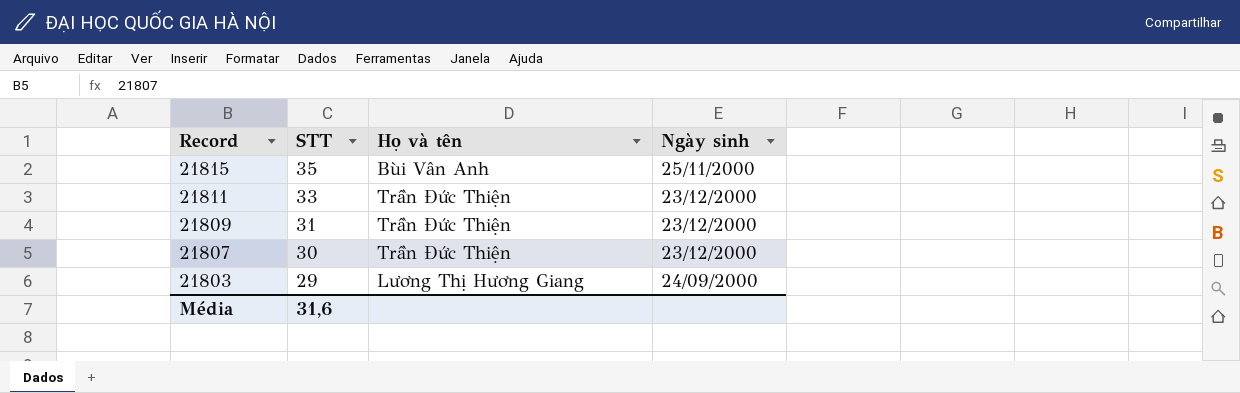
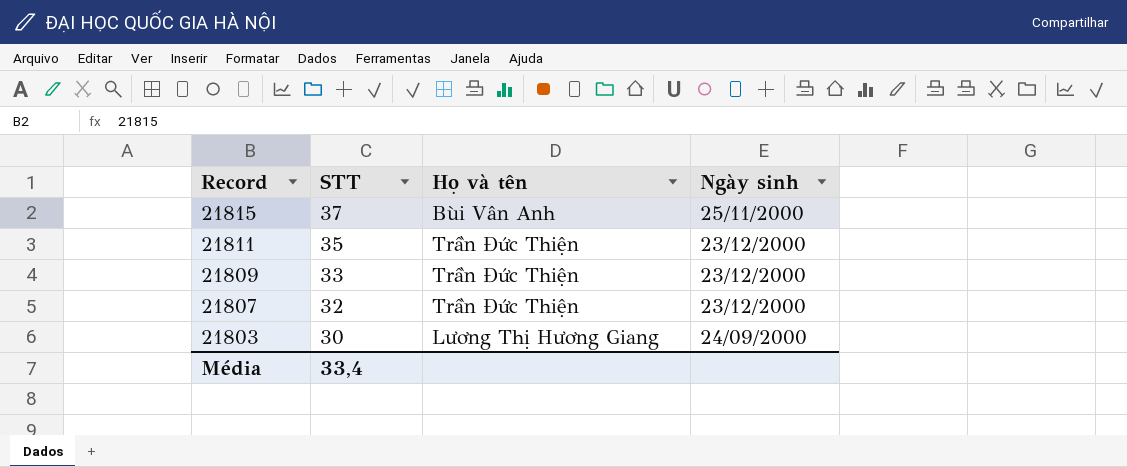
21815 | STT: 35 -> 37
21811 | STT: 33 -> 35
21809 | STT: 31 -> 33
21807 | STT: 30 -> 32
21803 | STT: 29 -> 30
Média | STT: 31,6 -> 33,4

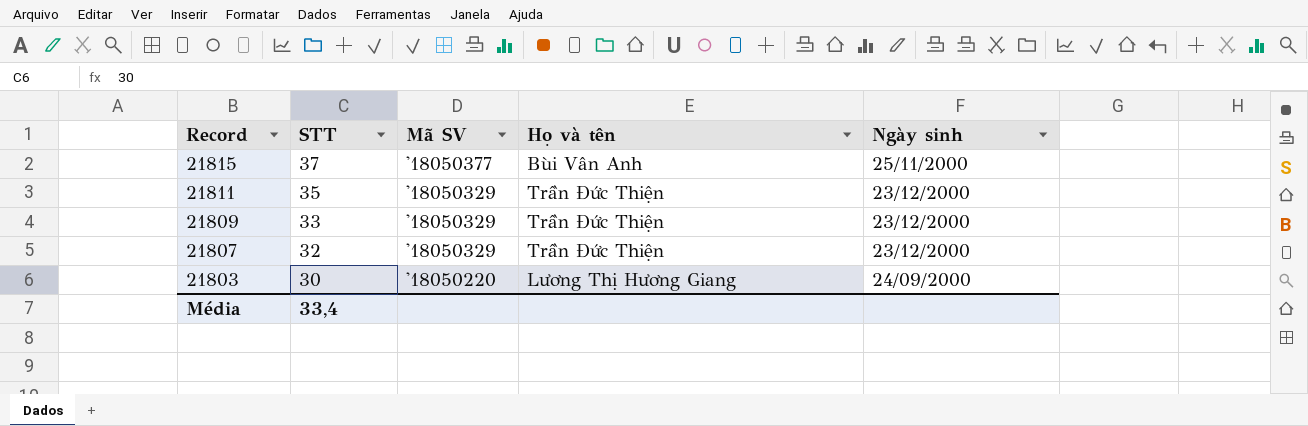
column Mã SV | position: none -> 3

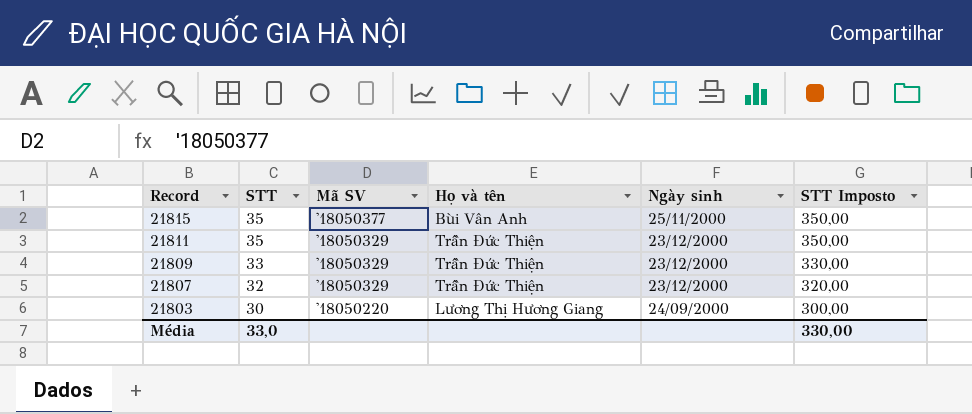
column STT Imposto | formula: none -> [STT] * 10
21815 | STT: 37 -> 35
Média | STT: 33,4 -> 33,0

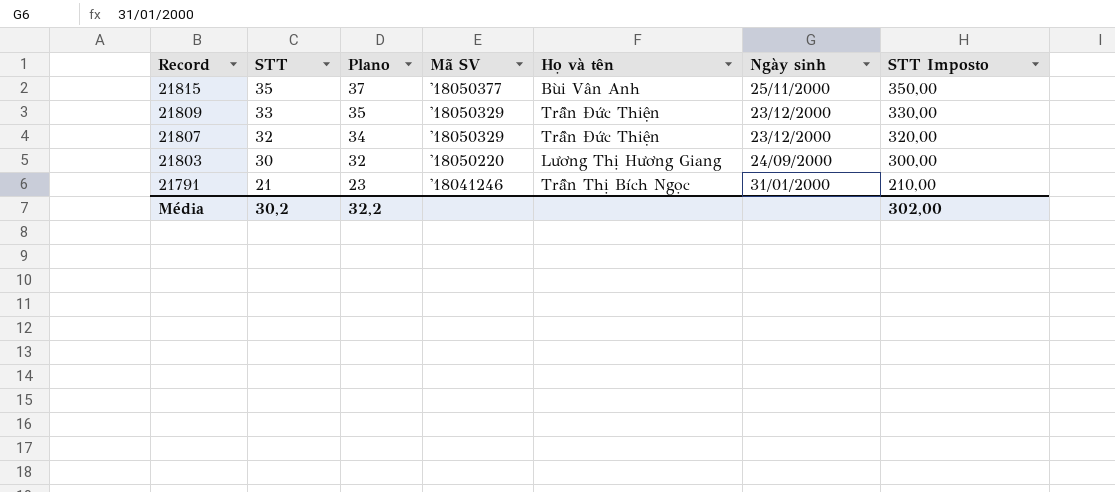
column Plano | formula: none -> [STT] + 2
row 21811: 35 | '18050329 | Trần Đức Thiện | 23/12/2000 | 350,00 -> none
row 21791: none -> 21 | 23 | '18041246 | Trần Thị Bích Ngọc | 31/01/2000 | 210,00
Média | STT: 33,0 -> 30,2
Média | STT Imposto: 330,00 -> 302,00

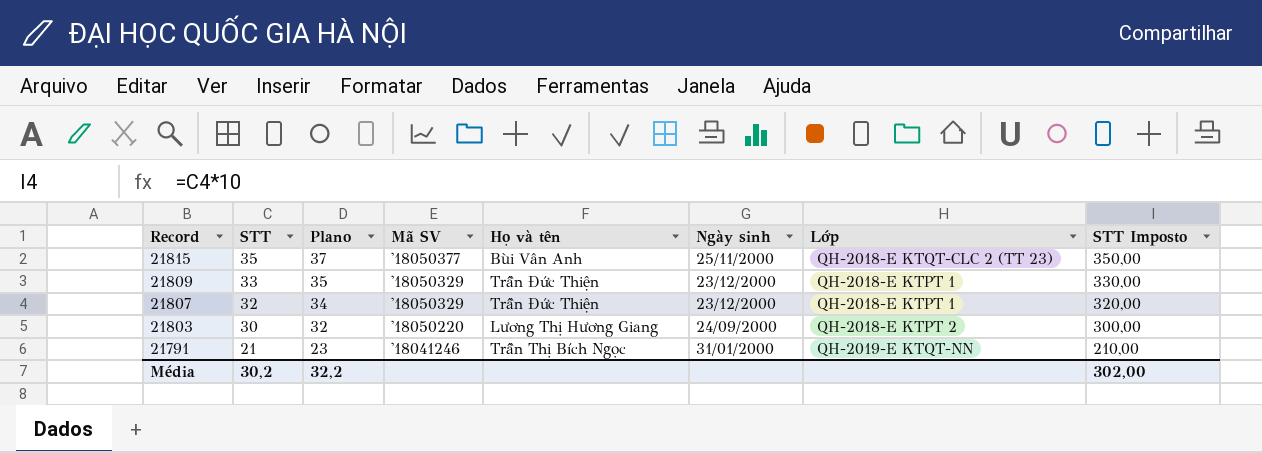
column Lớp | position: none -> 7

